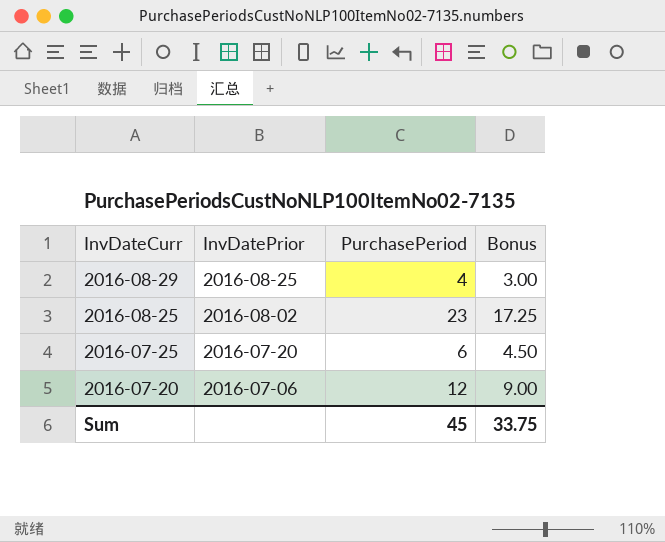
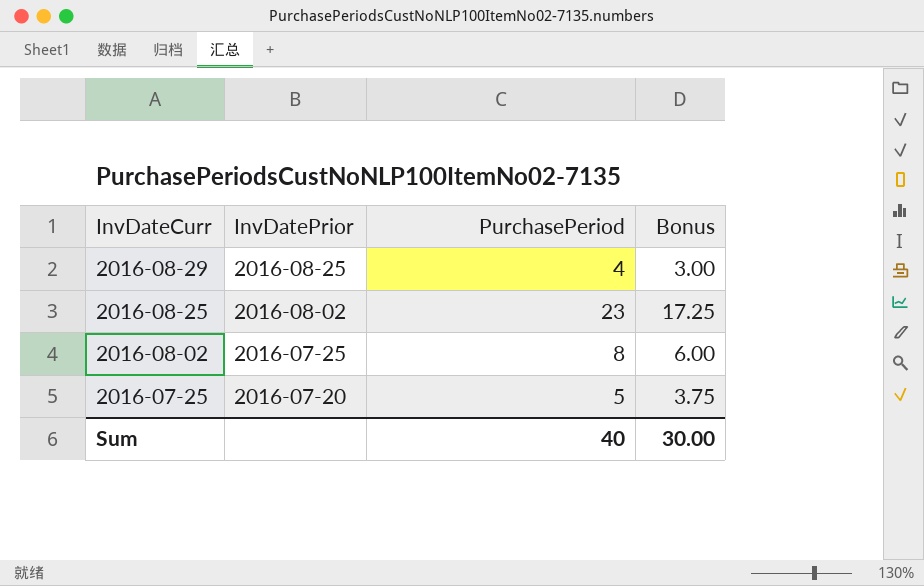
row 2016-07-20: 2016-07-06 | 12 | 9.00 -> none
row 2016-08-02: none -> 2016-07-25 | 8 | 6.00
2016-07-25 | PurchasePeriod: 6 -> 5
2016-07-25 | Bonus: 4.50 -> 3.75
Sum | PurchasePeriod: 45 -> 40
Sum | Bonus: 33.75 -> 30.00

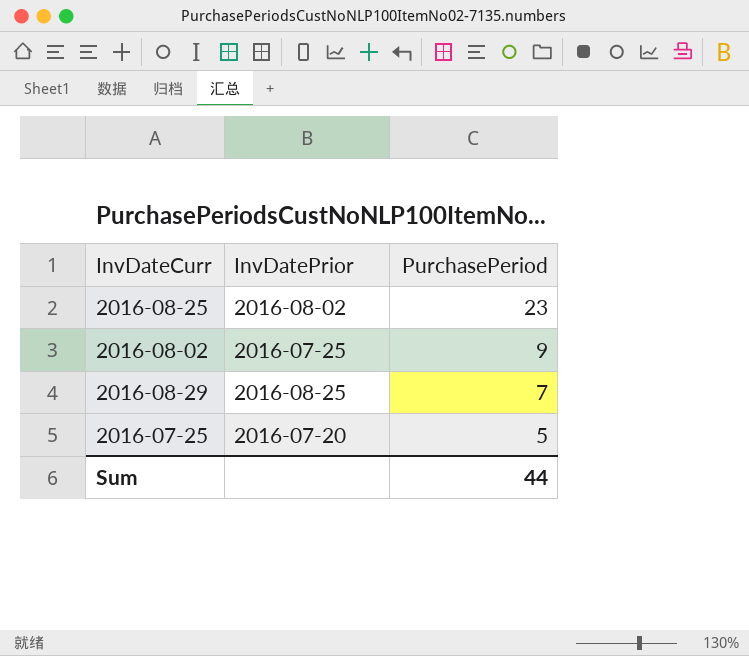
row order: InvDateCurr descending -> PurchasePeriod descending
column Bonus | formula: [PurchasePeriod] * 0.75 -> none
2016-08-02 | PurchasePeriod: 8 -> 9
2016-08-29 | PurchasePeriod: 4 -> 7
Sum | PurchasePeriod: 40 -> 44

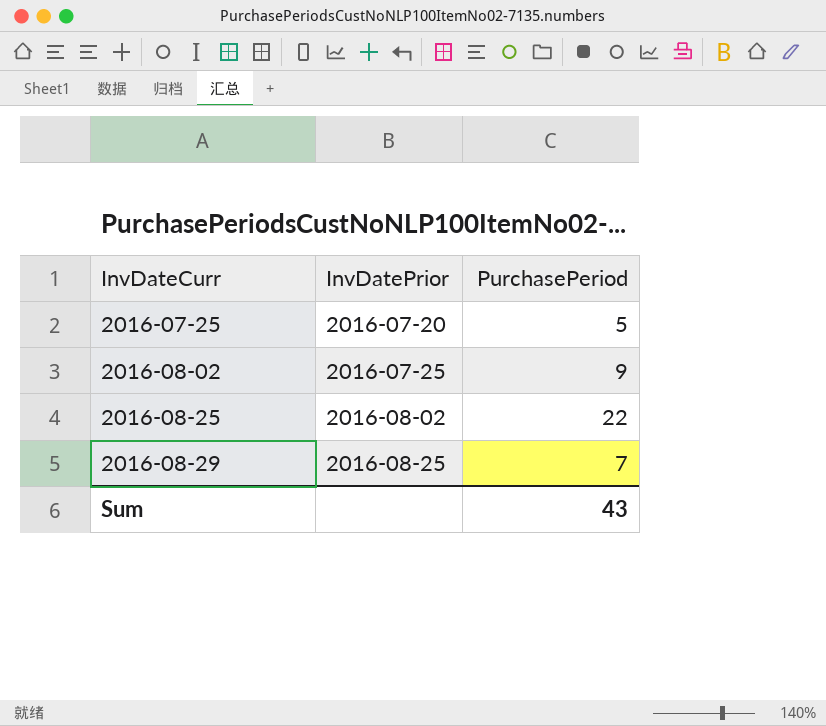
row order: PurchasePeriod descending -> InvDateCurr ascending
2016-08-25 | PurchasePeriod: 23 -> 22
Sum | PurchasePeriod: 44 -> 43

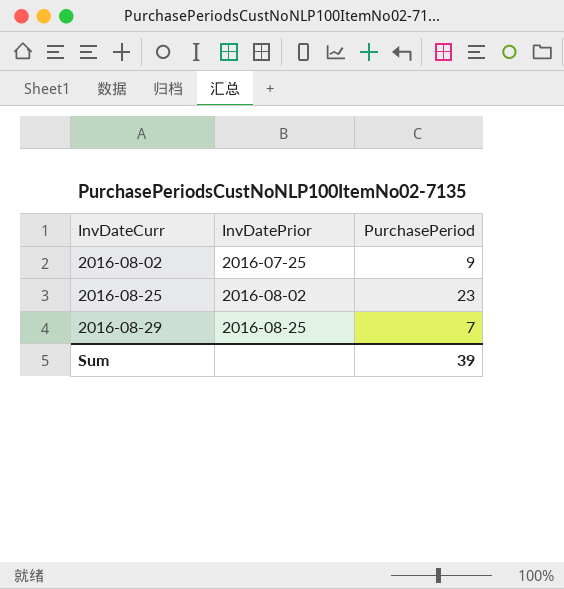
row 2016-07-25: 2016-07-20 | 5 -> none
2016-08-25 | PurchasePeriod: 22 -> 23
Sum | PurchasePeriod: 43 -> 39

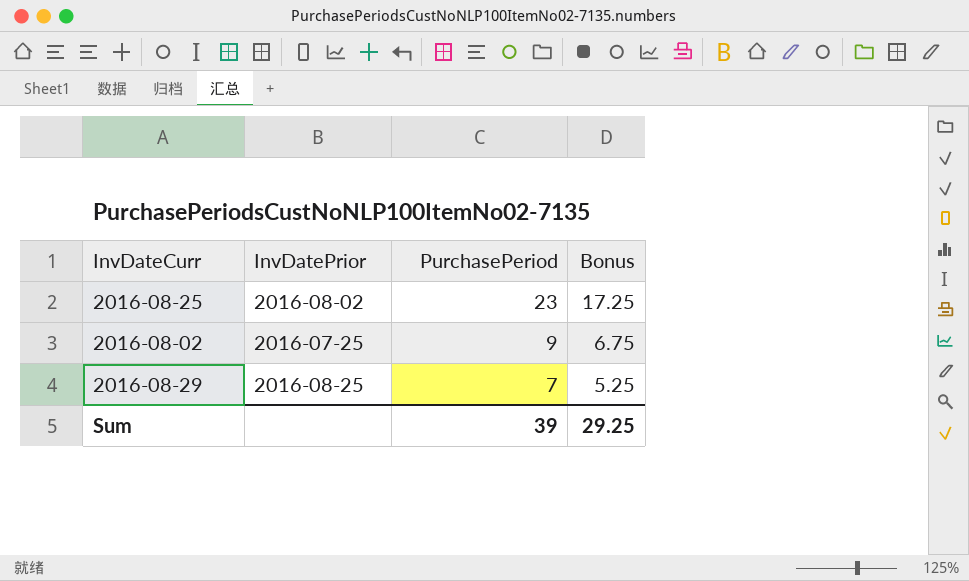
row order: InvDateCurr ascending -> PurchasePeriod descending
column Bonus | formula: none -> [PurchasePeriod] * 0.75

